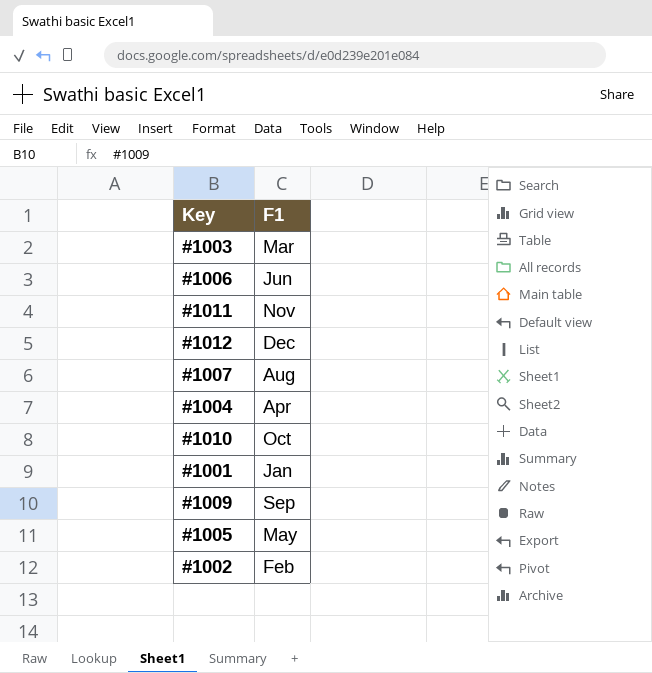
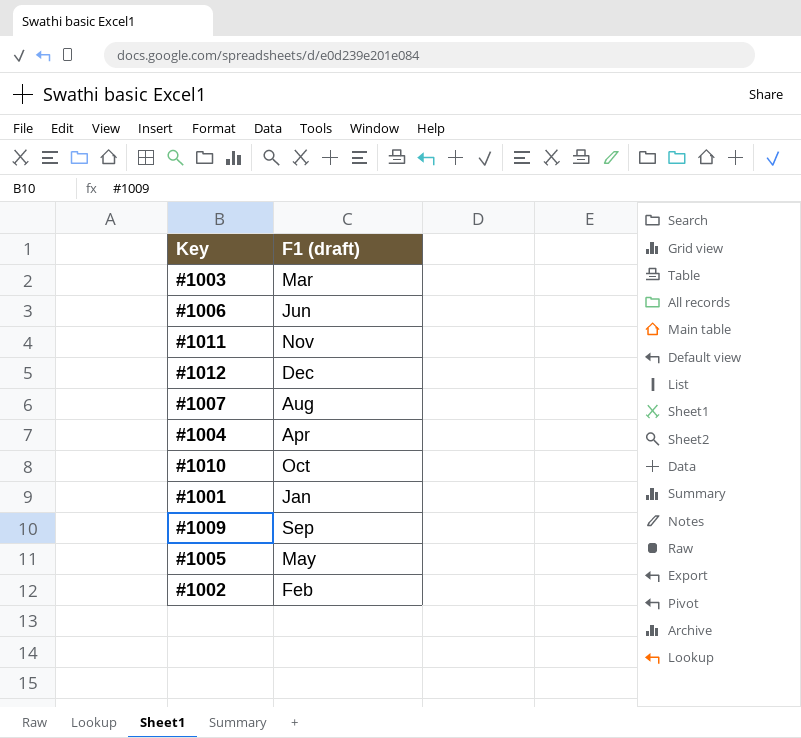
column name: F1 -> F1 (draft)

